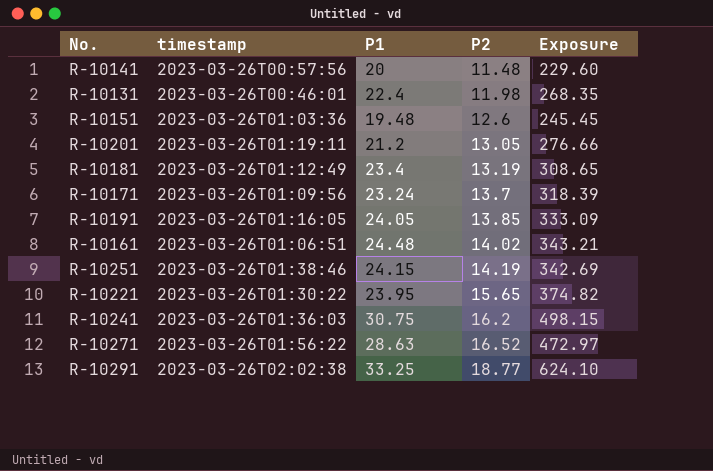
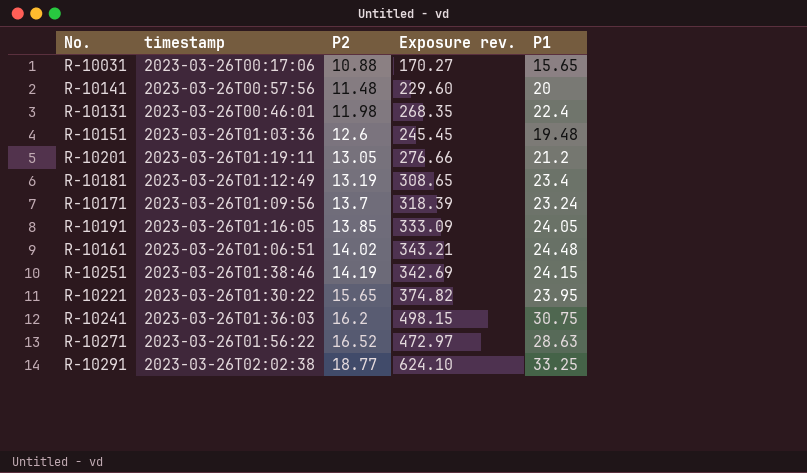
column name: Exposure -> Exposure rev.
column P1 | position: 3 -> 5
row R-10031: none -> 2023-03-26T00:17:06 | 10.88 | 170.27 | 15.65

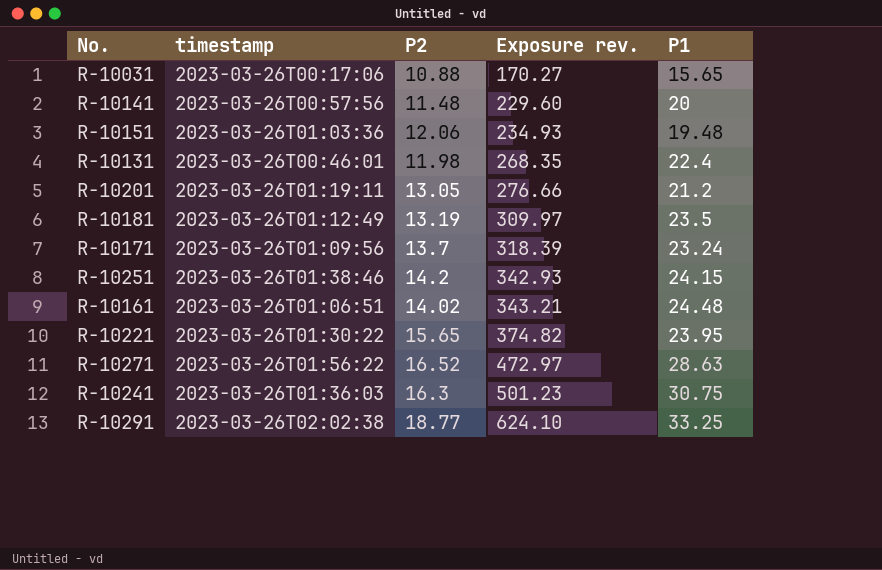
row order: P2 ascending -> Exposure rev. ascending
row R-10191: 2023-03-26T01:16:05 | 13.85 | 333.09 | 24.05 -> none
R-10151 | P2: 12.6 -> 12.06
R-10151 | Exposure rev.: 245.45 -> 234.93
R-10181 | Exposure rev.: 308.65 -> 309.97
R-10181 | P1: 23.4 -> 23.5
R-10251 | P2: 14.19 -> 14.2
R-10251 | Exposure rev.: 342.69 -> 342.93
R-10241 | P2: 16.2 -> 16.3
R-10241 | Exposure rev.: 498.15 -> 501.23

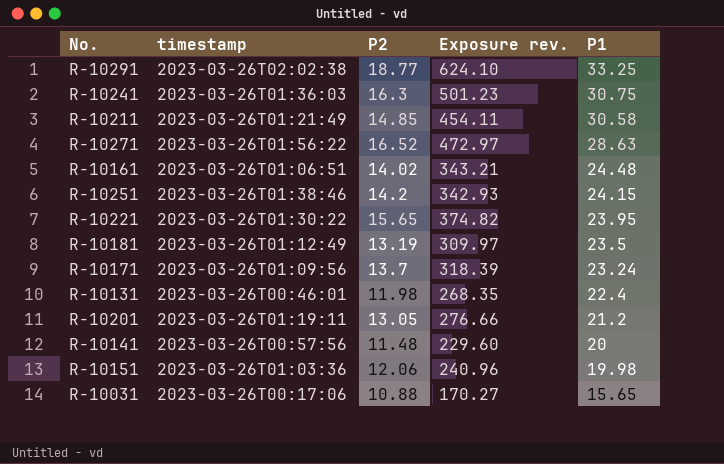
row order: Exposure rev. ascending -> P1 descending
row R-10211: none -> 2023-03-26T01:21:49 | 14.85 | 454.11 | 30.58
R-10151 | Exposure rev.: 234.93 -> 240.96
R-10151 | P1: 19.48 -> 19.98

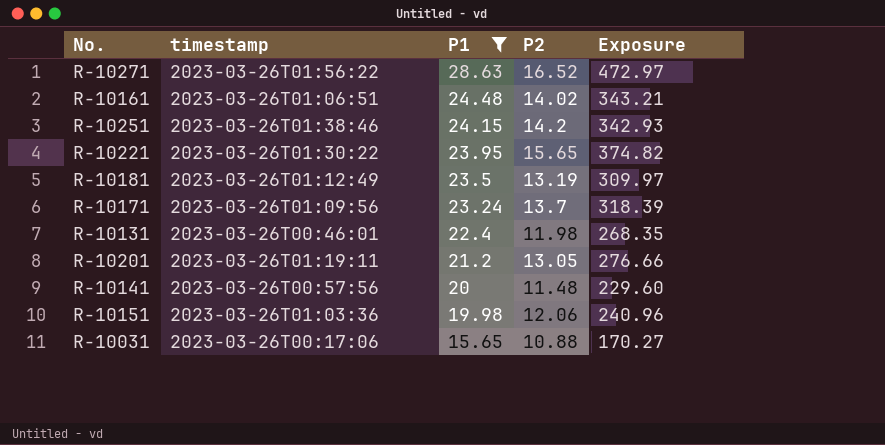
filter: none -> P1 <= 28.63
column P1 | position: 5 -> 3
column name: Exposure rev. -> Exposure

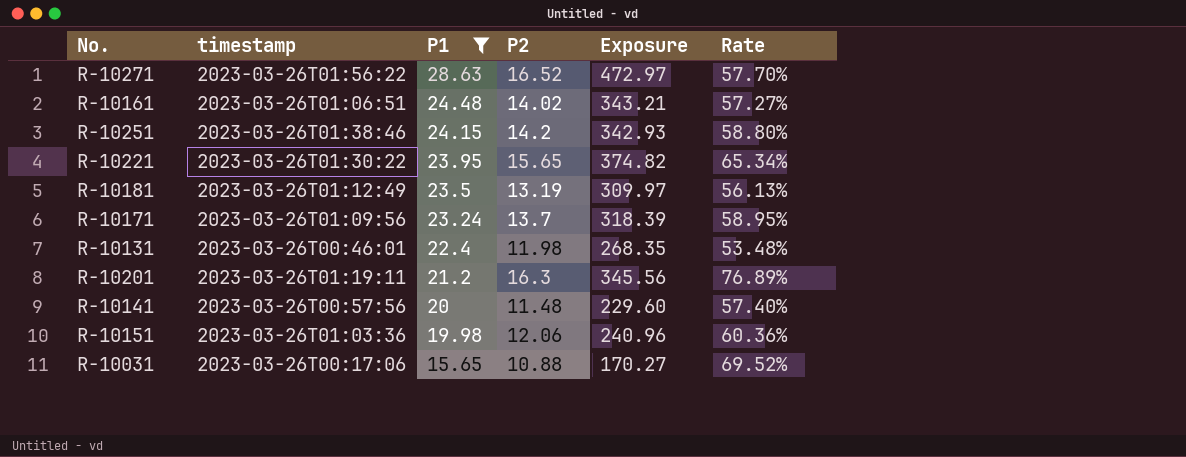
column Rate | formula: none -> [P2] / [P1]
R-10201 | P2: 13.05 -> 16.3
R-10201 | Exposure: 276.66 -> 345.56

